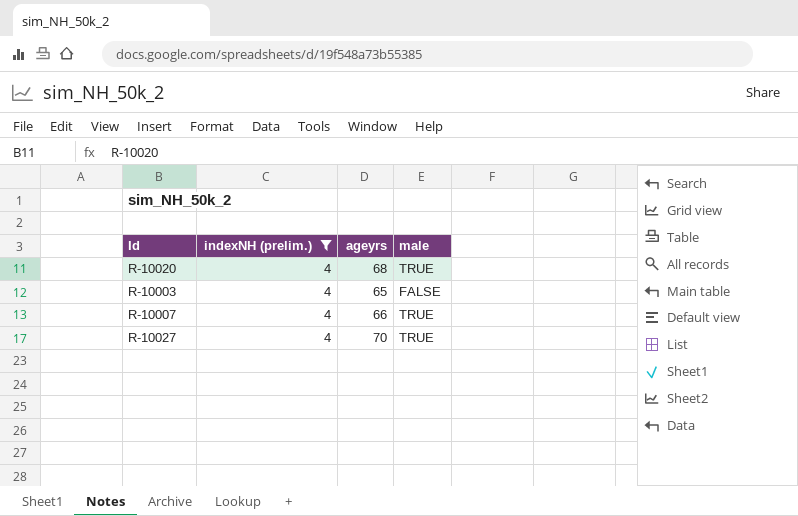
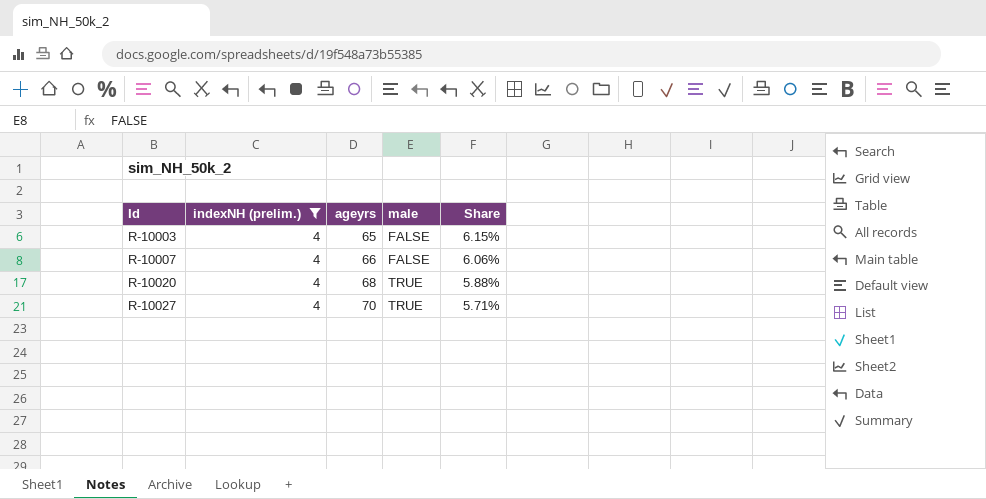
row order: none -> Id ascending
column Share | formula: none -> [indexNH (prelim.)] / [ageyrs]
R-10007 | male: TRUE -> FALSE

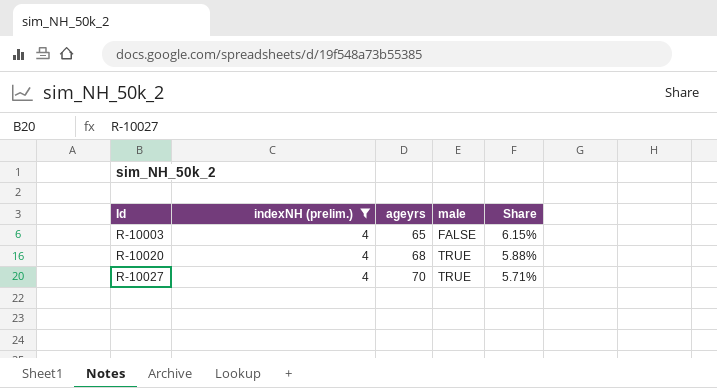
row R-10007: 4 | 66 | FALSE | 6.06% -> none

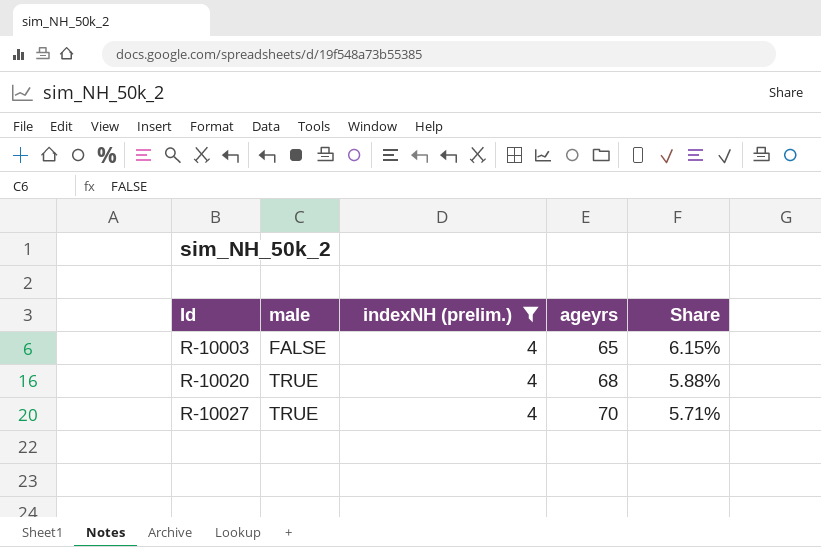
column male | position: 4 -> 2

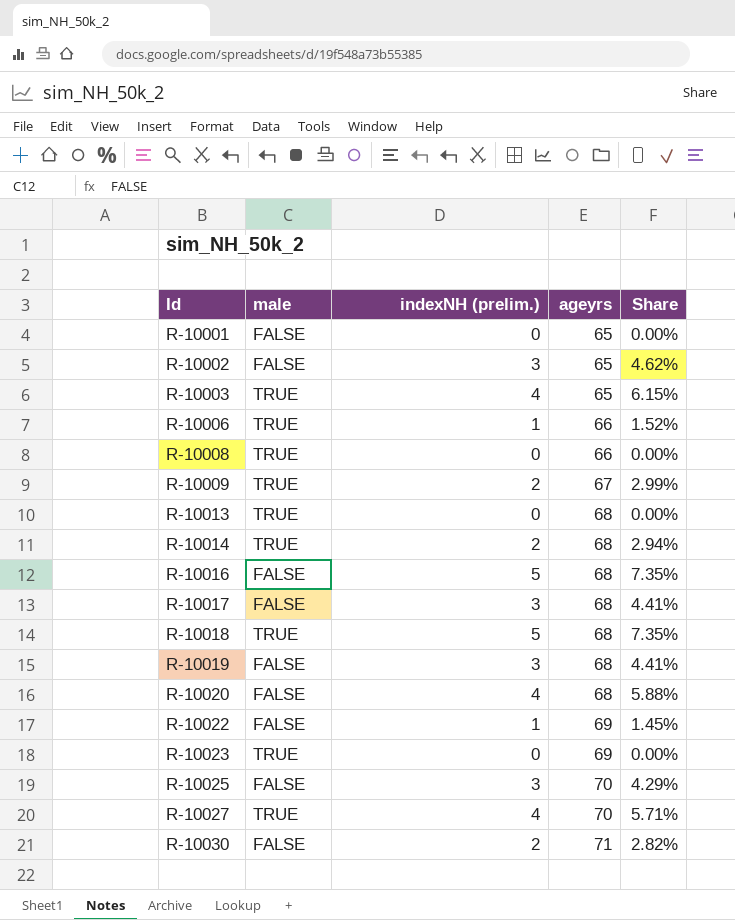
filter: indexNH (prelim.) = 4 -> none
R-10003 | male: FALSE -> TRUE
R-10020 | male: TRUE -> FALSE

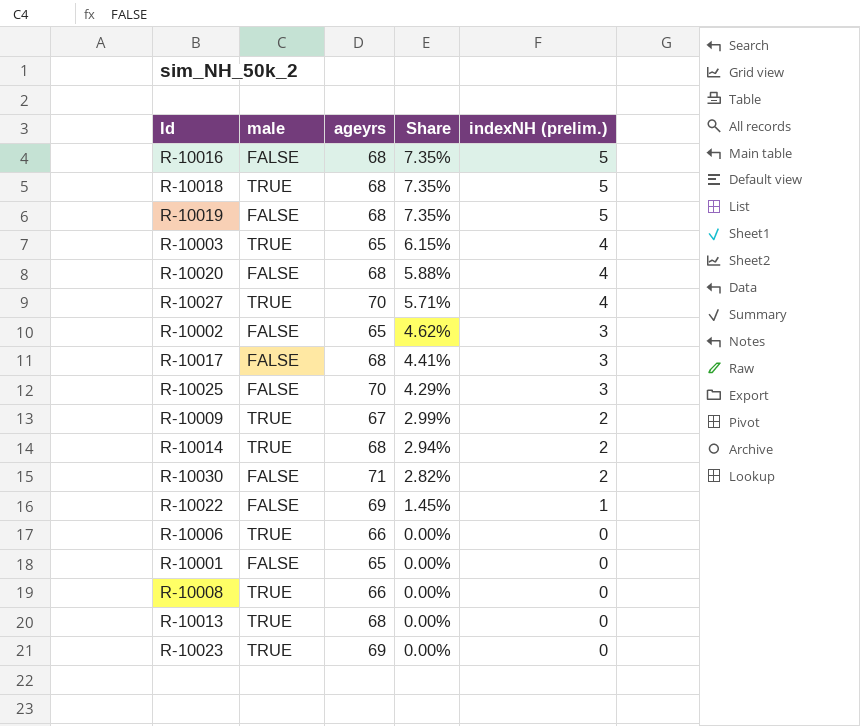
row order: Id ascending -> Share descending
column indexNH (prelim.) | position: 3 -> 5
R-10019 | Share: 4.41% -> 7.35%
R-10019 | indexNH (prelim.): 3 -> 5
R-10006 | Share: 1.52% -> 0.00%
R-10006 | indexNH (prelim.): 1 -> 0

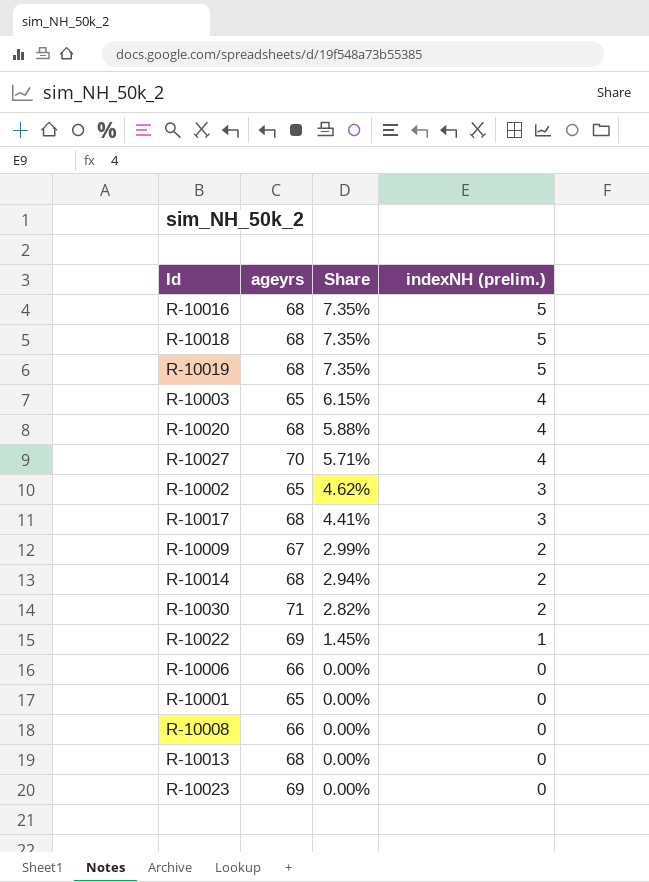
column male | position: 2 -> none
row R-10025: FALSE | 70 | 4.29% | 3 -> none

